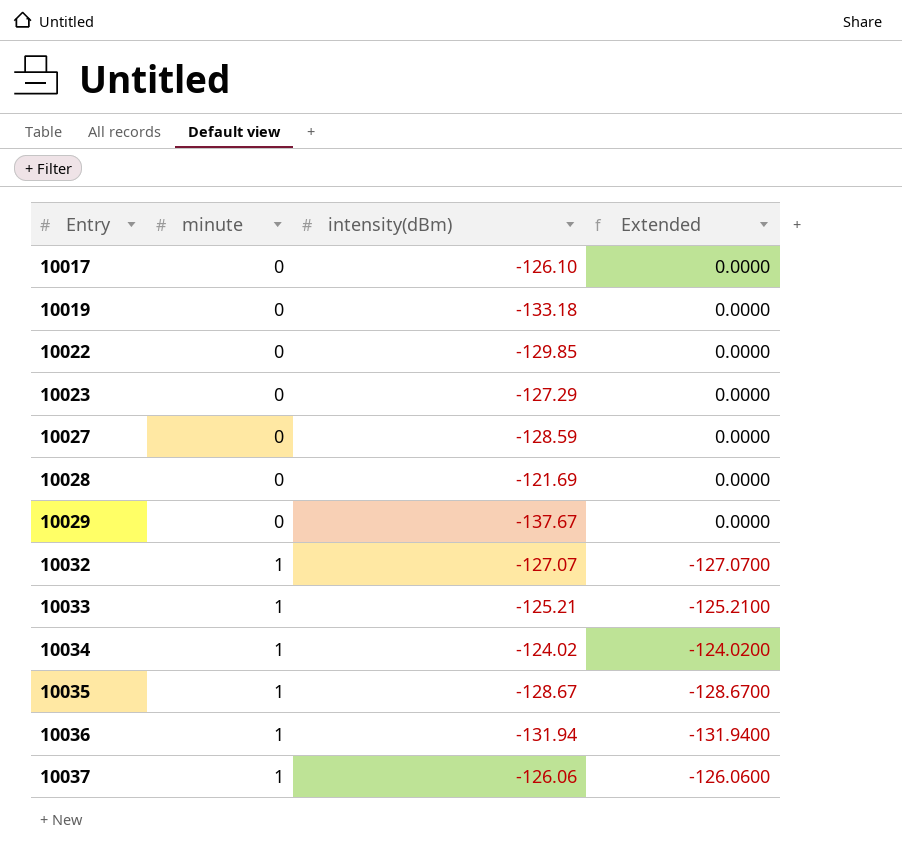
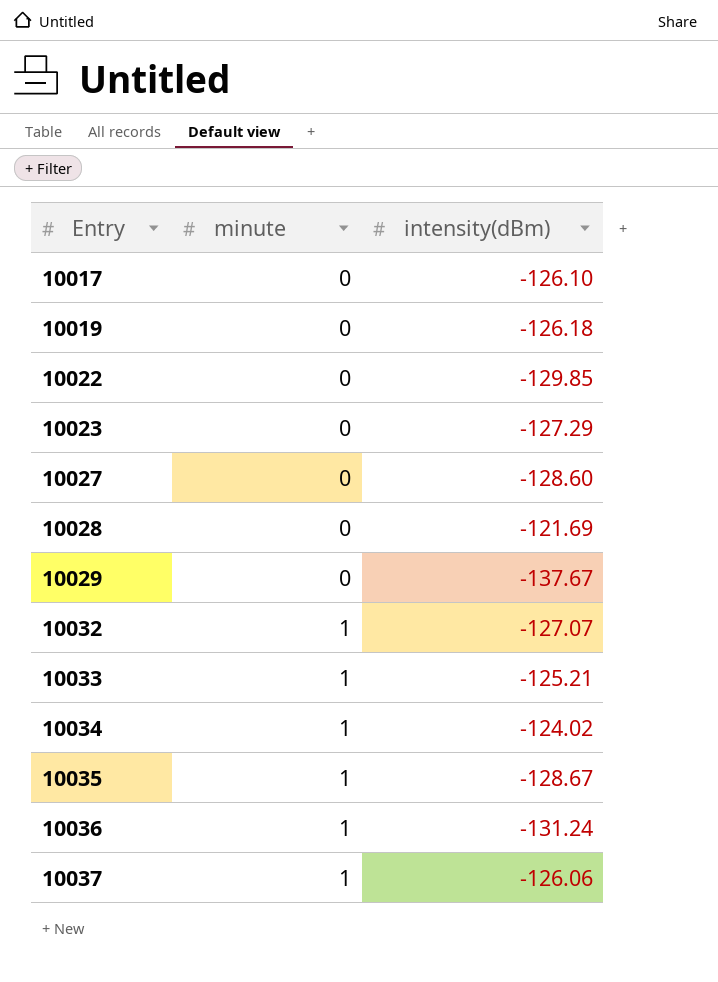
column Extended | formula: [minute] * [intensity(dBm)] -> none
10019 | intensity(dBm): -133.18 -> -126.18
10027 | intensity(dBm): -128.59 -> -128.60
10036 | intensity(dBm): -131.94 -> -131.24

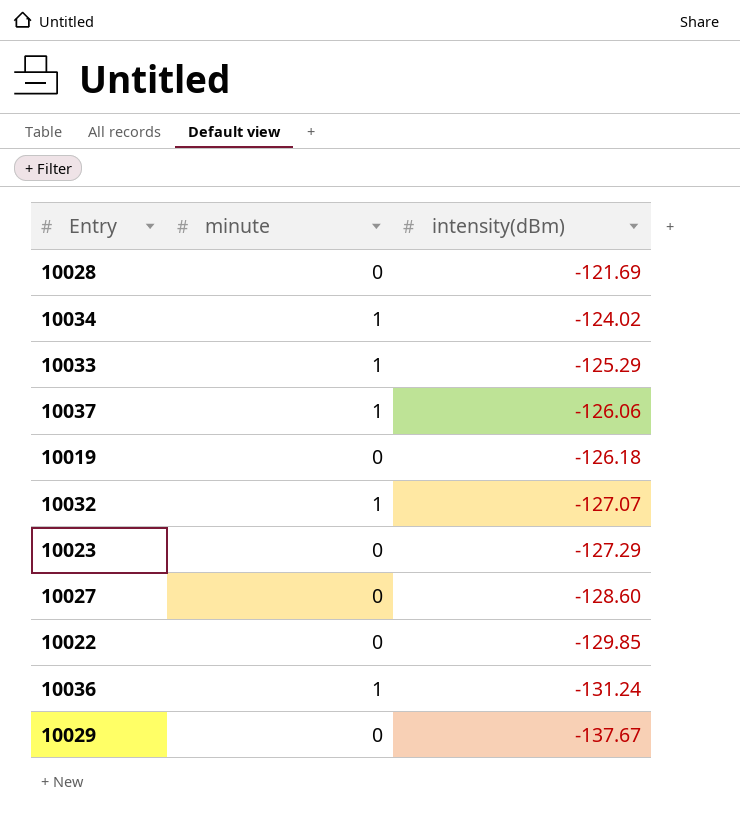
row order: Entry ascending -> intensity(dBm) descending
row 10017: 0 | -126.10 -> none
row 10035: 1 | -128.67 -> none
10033 | intensity(dBm): -125.21 -> -125.29

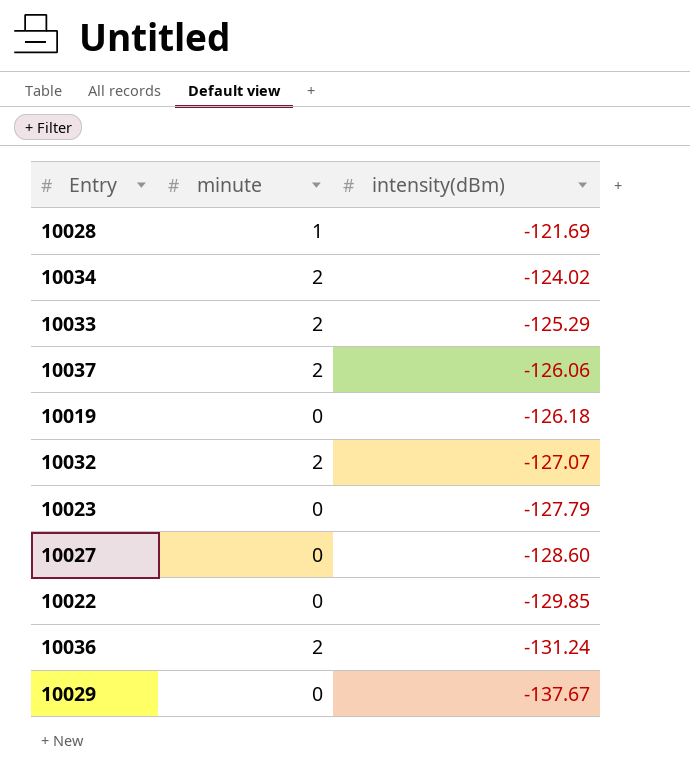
10028 | minute: 0 -> 1
10034 | minute: 1 -> 2
10033 | minute: 1 -> 2
10037 | minute: 1 -> 2
10032 | minute: 1 -> 2
10023 | intensity(dBm): -127.29 -> -127.79
10036 | minute: 1 -> 2

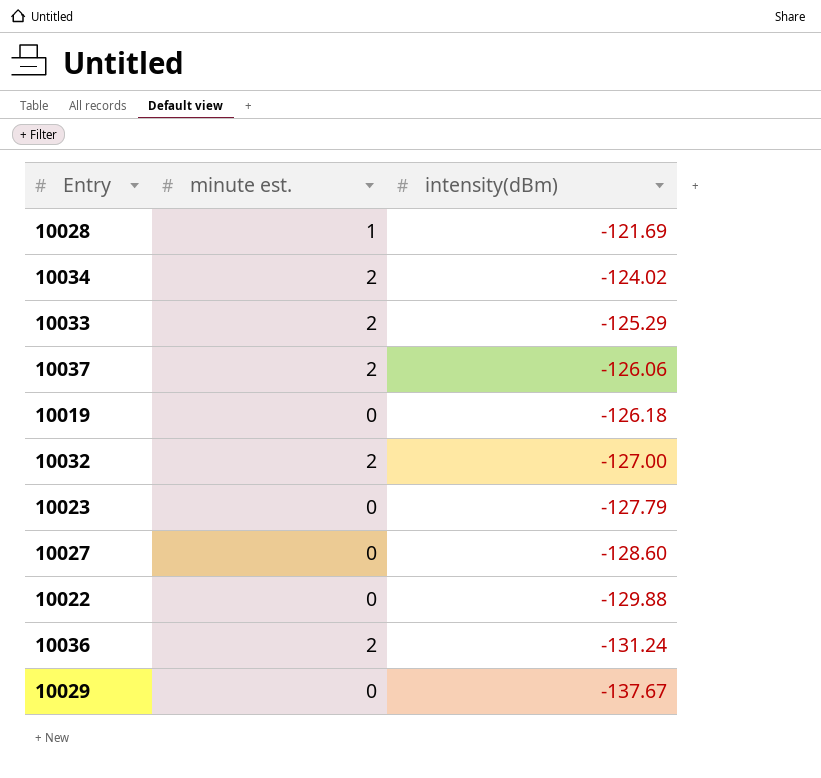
column name: minute -> minute est.
10032 | intensity(dBm): -127.07 -> -127.00
10022 | intensity(dBm): -129.85 -> -129.88

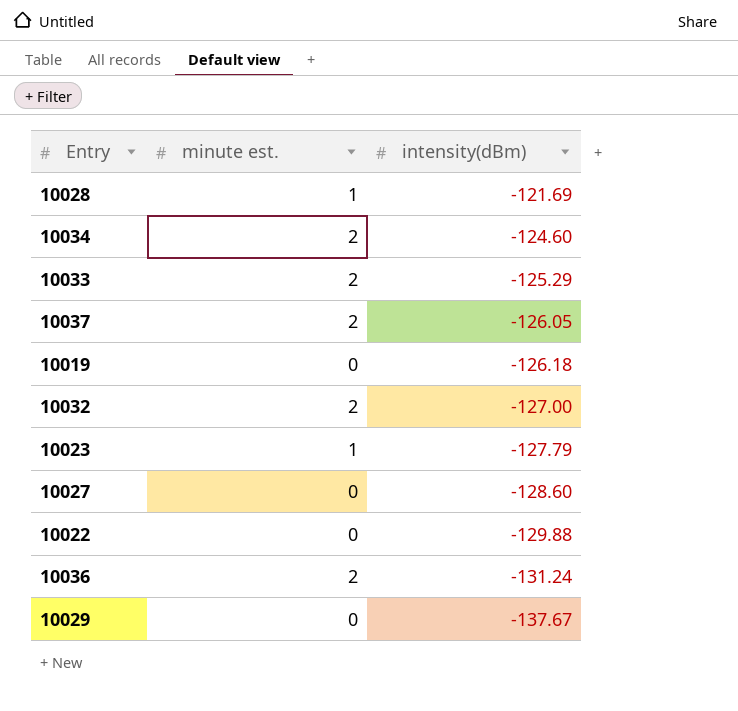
10034 | intensity(dBm): -124.02 -> -124.60
10037 | intensity(dBm): -126.06 -> -126.05
10023 | minute est.: 0 -> 1

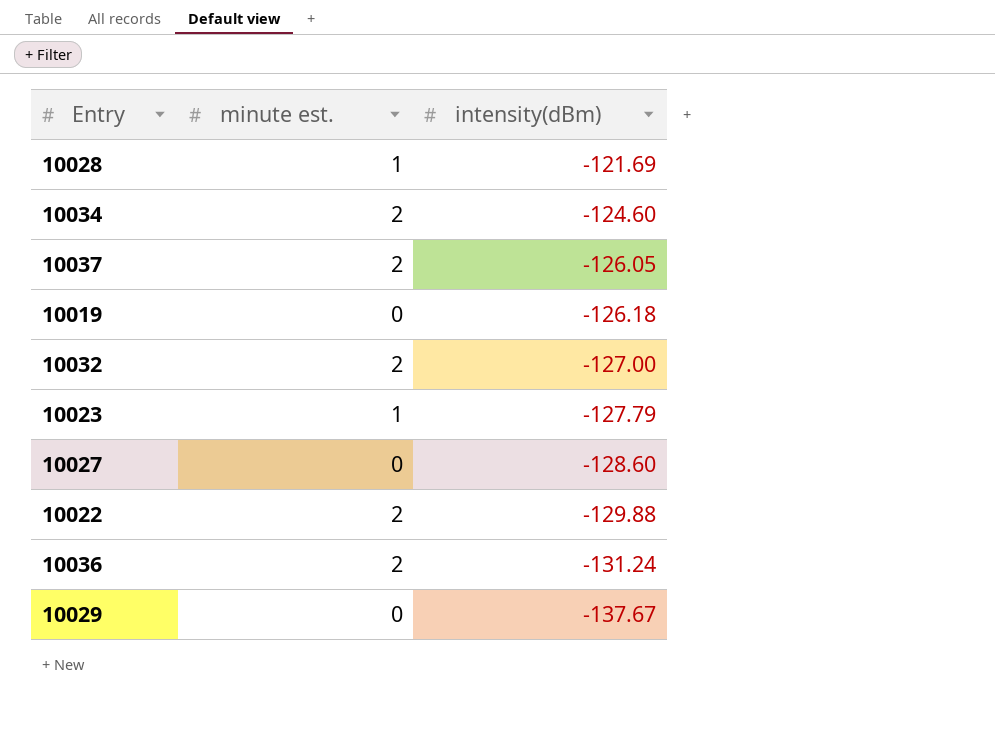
row 10033: 2 | -125.29 -> none
10022 | minute est.: 0 -> 2

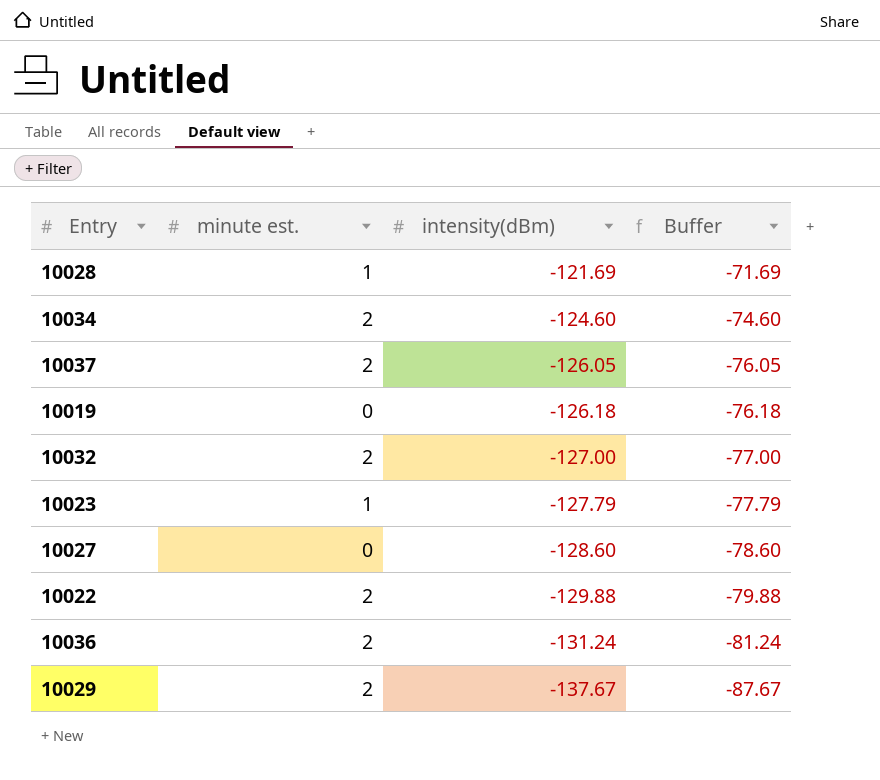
column Buffer | formula: none -> [intensity(dBm)] + 50
10029 | minute est.: 0 -> 2

